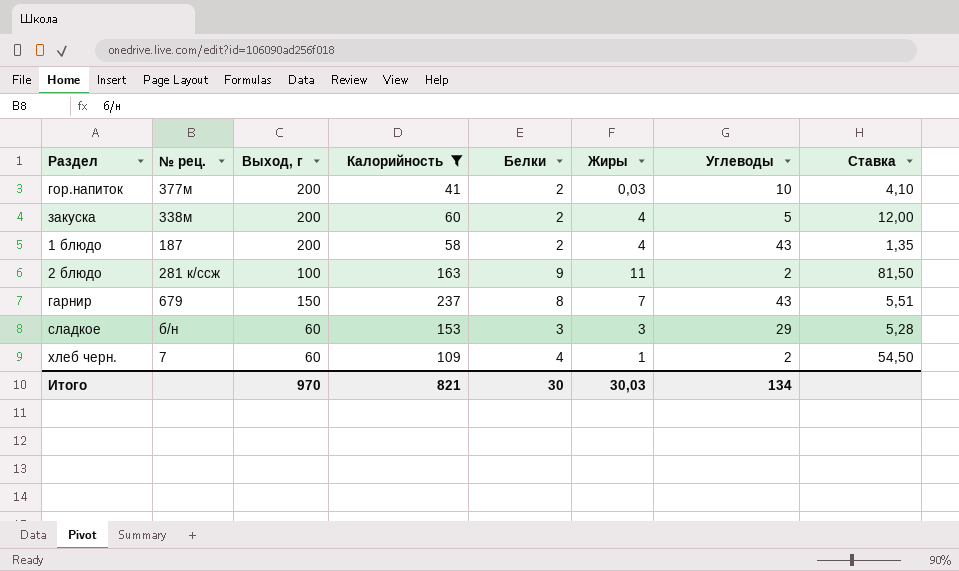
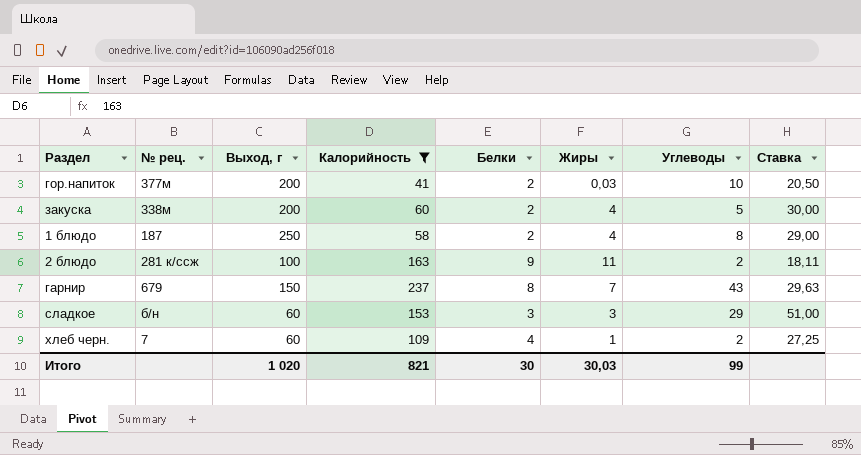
column Ставка | formula: [Калорийность] / [Углеводы] -> [Калорийность] / [Белки]
1 блюдо | Выход, г: 200 -> 250
1 блюдо | Углеводы: 43 -> 8
Итого | Выход, г: 970 -> 1 020
Итого | Углеводы: 134 -> 99

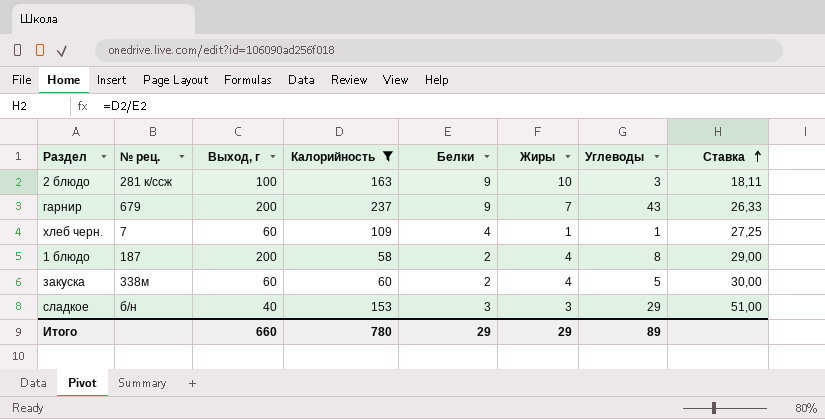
row order: none -> Ставка ascending
row гор.напиток: 377м | 200 | 41 | 2 | 0,03 | 10 | 20,50 -> none
2 блюдо | Жиры: 11 -> 10
2 блюдо | Углеводы: 2 -> 3
гарнир | Выход, г: 150 -> 200
гарнир | Белки: 8 -> 9
гарнир | Ставка: 29,63 -> 26,33
хлеб черн. | Углеводы: 2 -> 1
1 блюдо | Выход, г: 250 -> 200
закуска | Выход, г: 200 -> 60
сладкое | Выход, г: 60 -> 40
Итого | Выход, г: 1 020 -> 660
Итого | Калорийность: 821 -> 780
Итого | Белки: 30 -> 29
Итого | Жиры: 30,03 -> 29
Итого | Углеводы: 99 -> 89

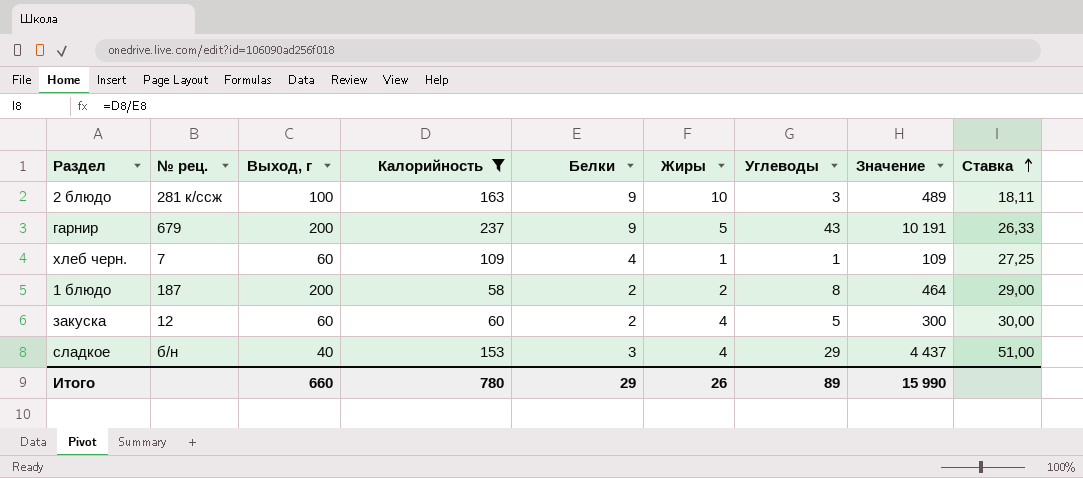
column Значение | formula: none -> [Калорийность] * [Углеводы]
гарнир | Жиры: 7 -> 5
1 блюдо | Жиры: 4 -> 2
закуска | № рец.: 338м -> 12
сладкое | Жиры: 3 -> 4
Итого | Жиры: 29 -> 26

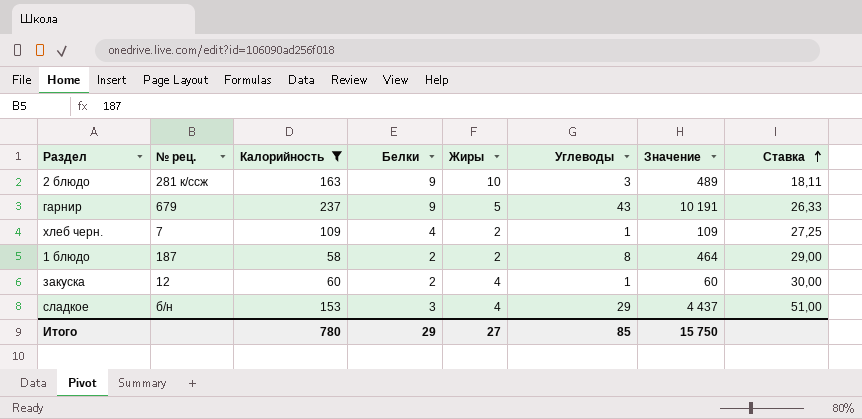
column Выход, г | position: 3 -> none
хлеб черн. | Жиры: 1 -> 2
закуска | Углеводы: 5 -> 1
закуска | Значение: 300 -> 60
Итого | Жиры: 26 -> 27
Итого | Углеводы: 89 -> 85
Итого | Значение: 15 990 -> 15 750

